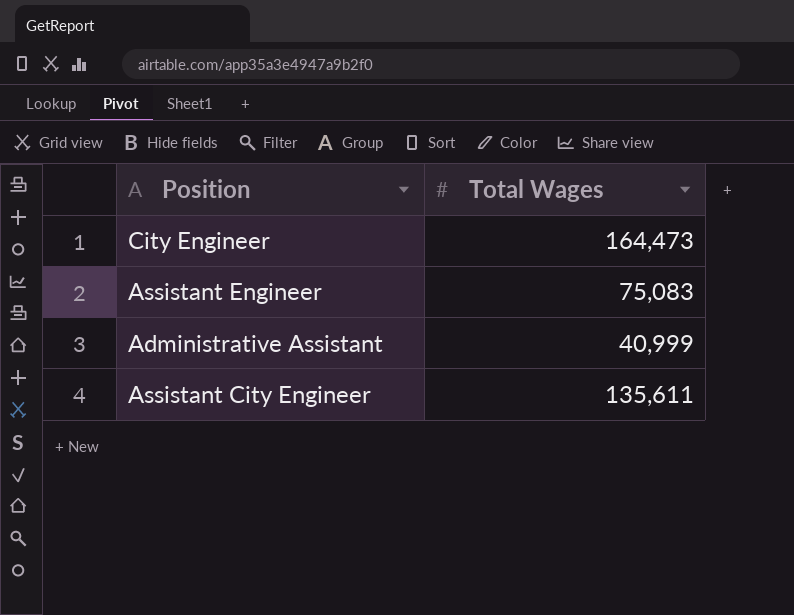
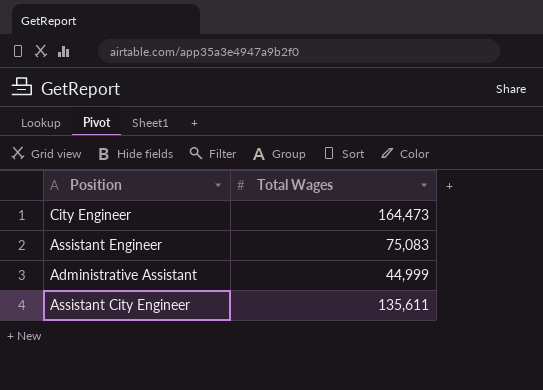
Administrative Assistant | Total Wages: 40,999 -> 44,999

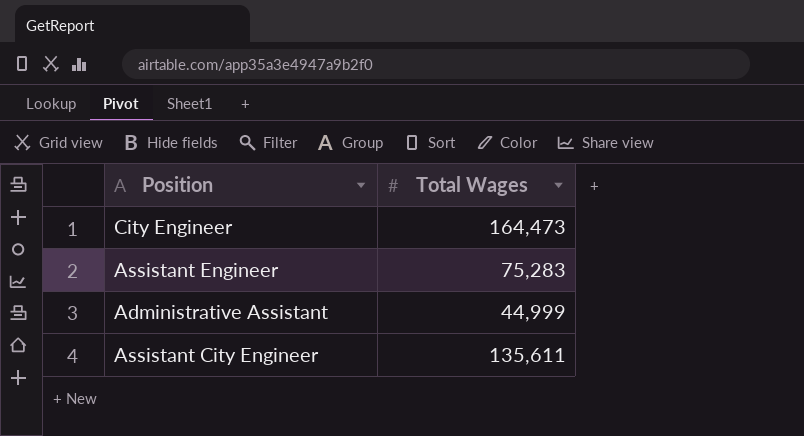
Assistant Engineer | Total Wages: 75,083 -> 75,283

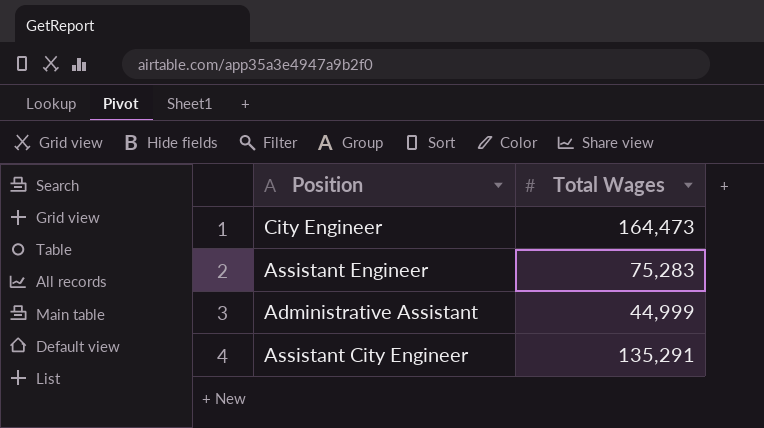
Assistant City Engineer | Total Wages: 135,611 -> 135,291

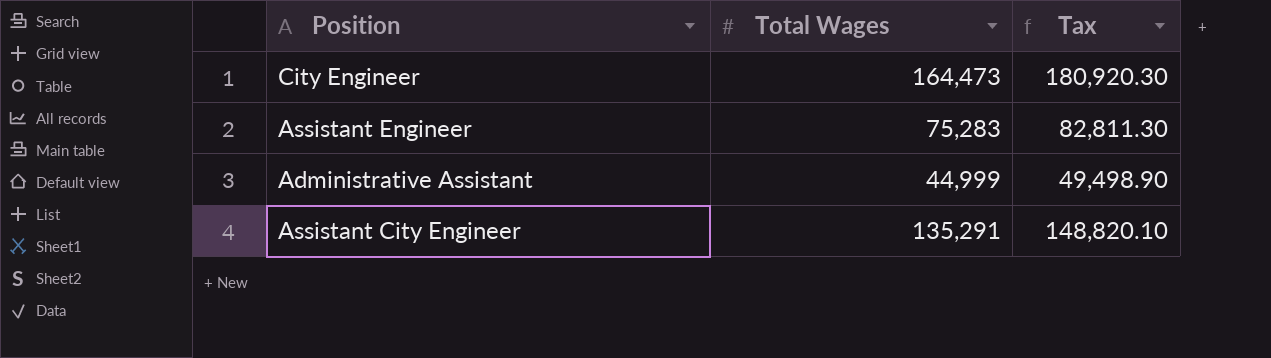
column Tax | formula: none -> [Total Wages] * 1.1

